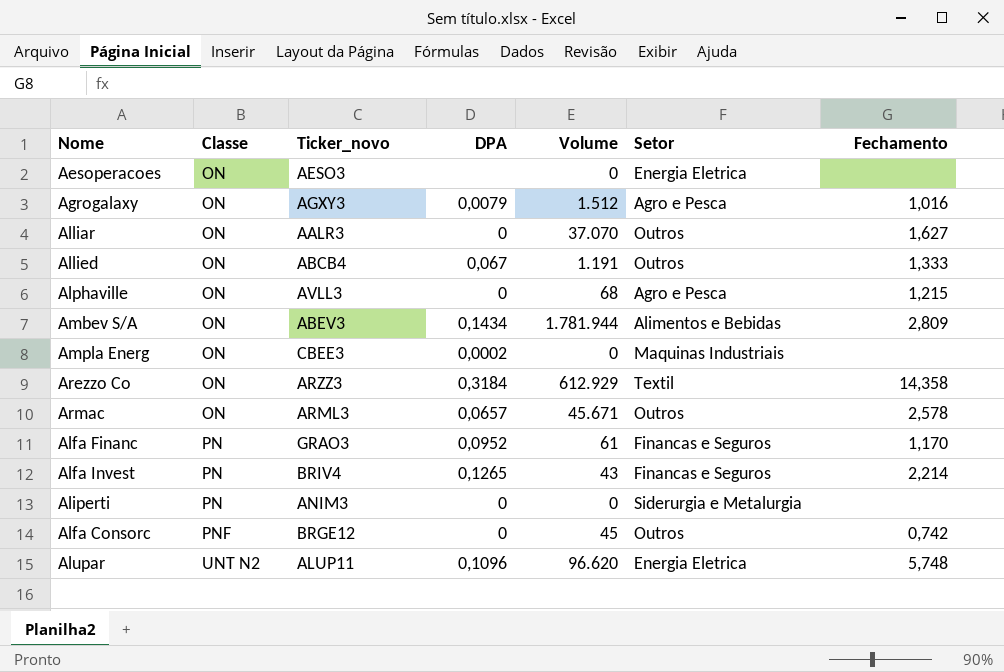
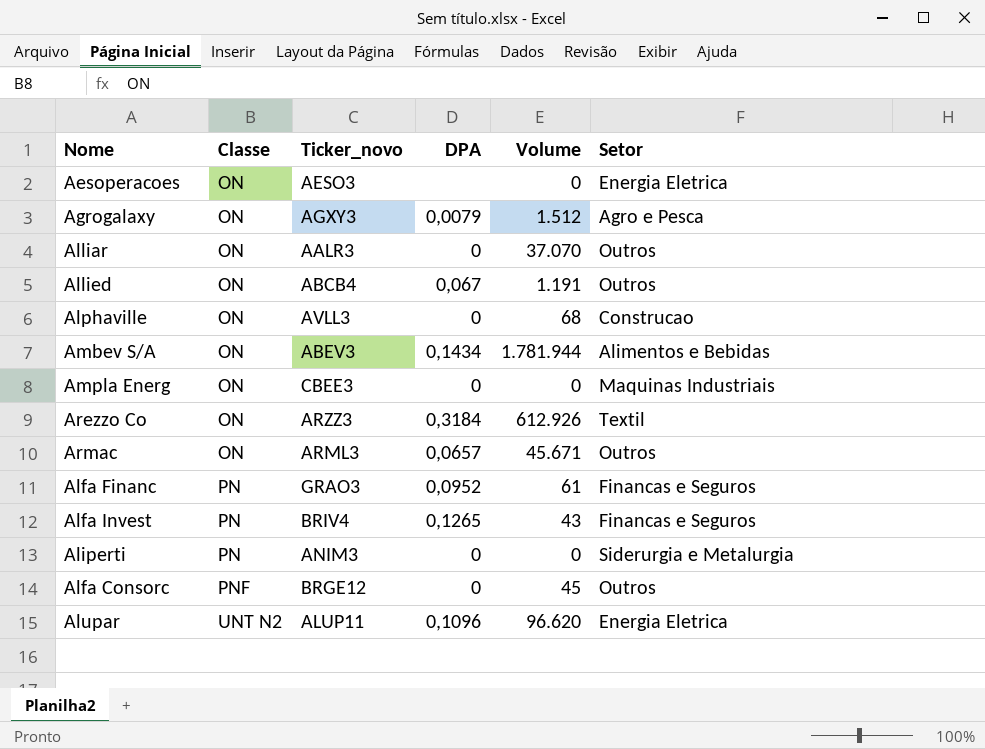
column Fechamento | position: 7 -> none
Alphaville | Setor: Agro e Pesca -> Construcao
Ampla Energ | DPA: 0,0002 -> 0
Arezzo Co | Volume: 612.929 -> 612.926

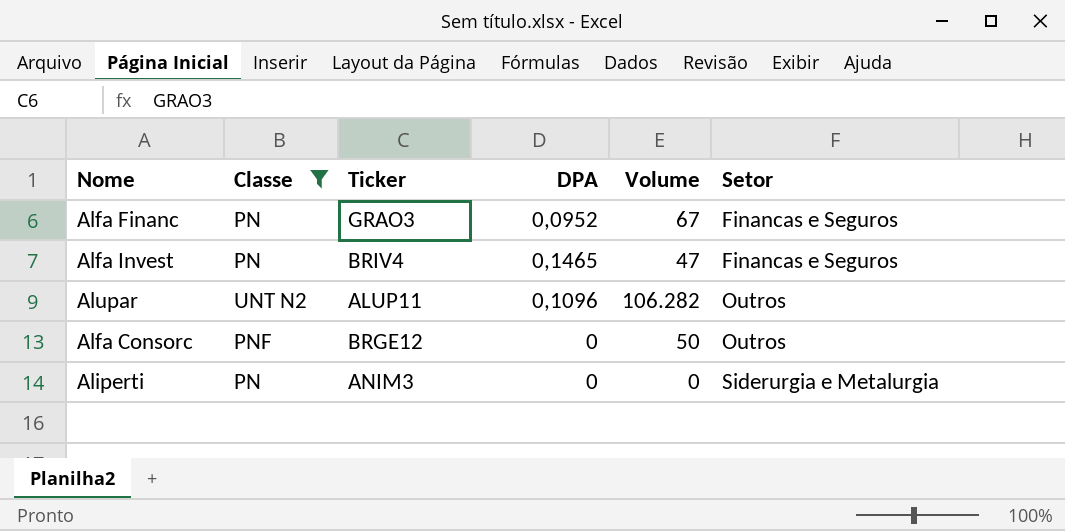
filter: none -> Classe != ON
row order: Classe ascending -> Setor ascending
column name: Ticker_novo -> Ticker
Alfa Financ | Volume: 61 -> 67
Alfa Invest | DPA: 0,1265 -> 0,1465
Alfa Invest | Volume: 43 -> 47
Alupar | Volume: 96.620 -> 106.282
Alupar | Setor: Energia Eletrica -> Outros
Alfa Consorc | Volume: 45 -> 50

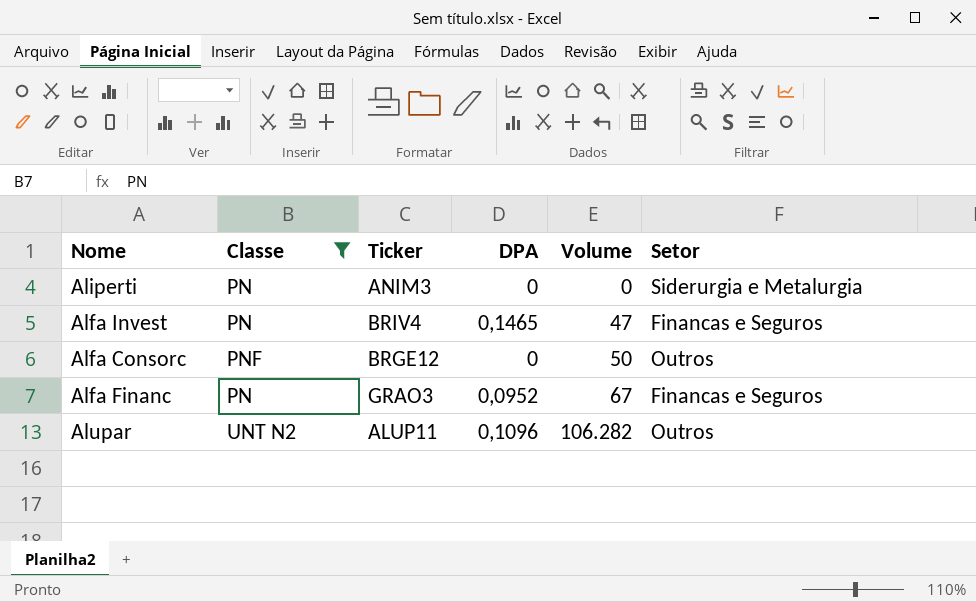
row order: Setor ascending -> Volume ascending

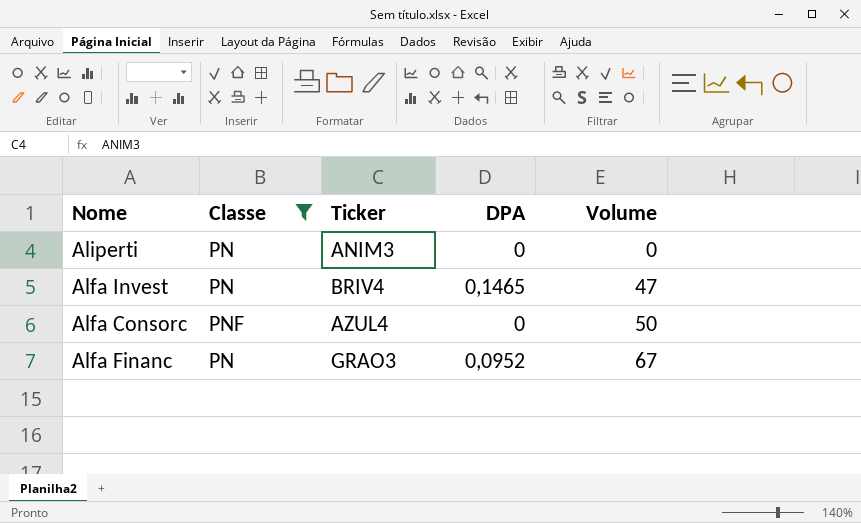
column Setor | position: 6 -> none
row Alupar: UNT N2 | ALUP11 | 0,1096 | 106.282 | Outros -> none
Alfa Consorc | Ticker: BRGE12 -> AZUL4

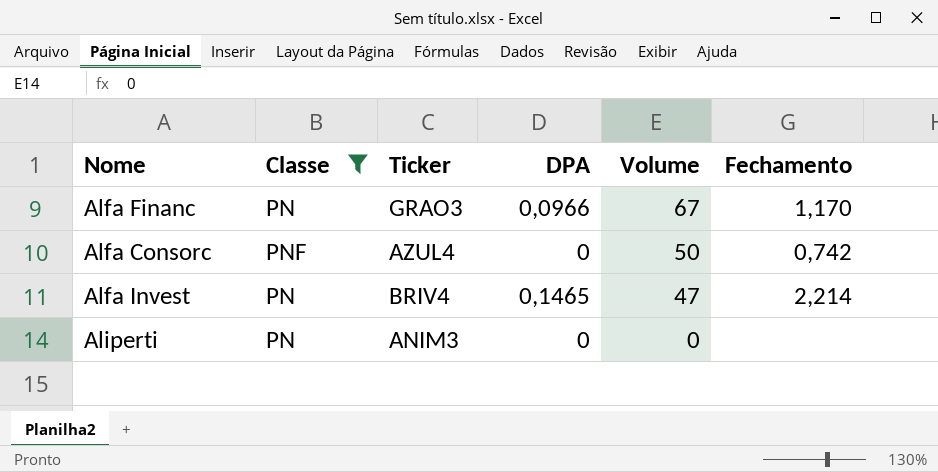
row order: Volume ascending -> Volume descending
column Fechamento | position: none -> 6
Alfa Financ | DPA: 0,0952 -> 0,0966

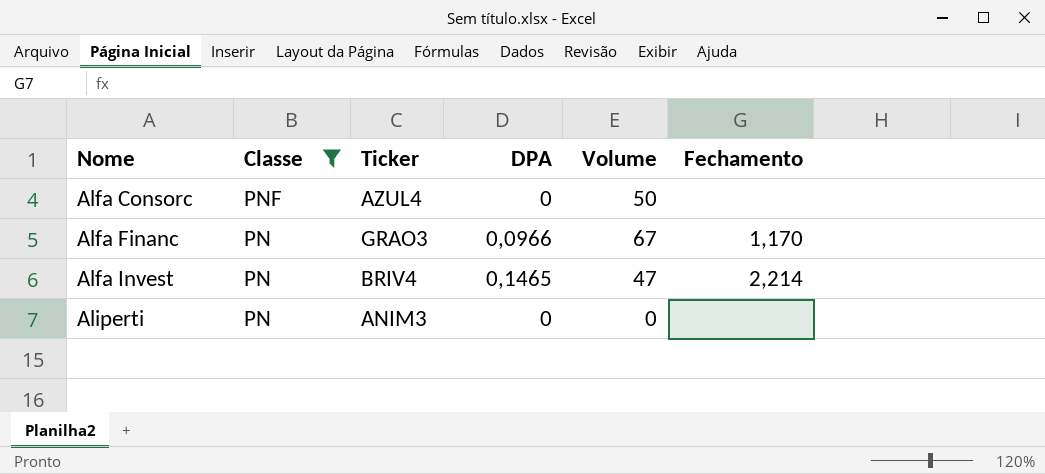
row order: Volume descending -> Nome ascending
Alfa Consorc | Fechamento: 0,742 -> none

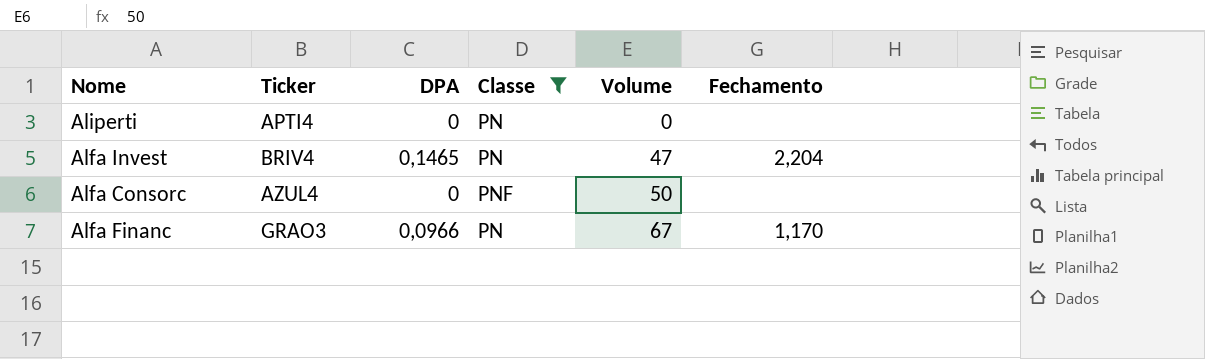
row order: Nome ascending -> Volume ascending
column Classe | position: 2 -> 4
Aliperti | Ticker: ANIM3 -> APTI4
Alfa Invest | Fechamento: 2,214 -> 2,204

